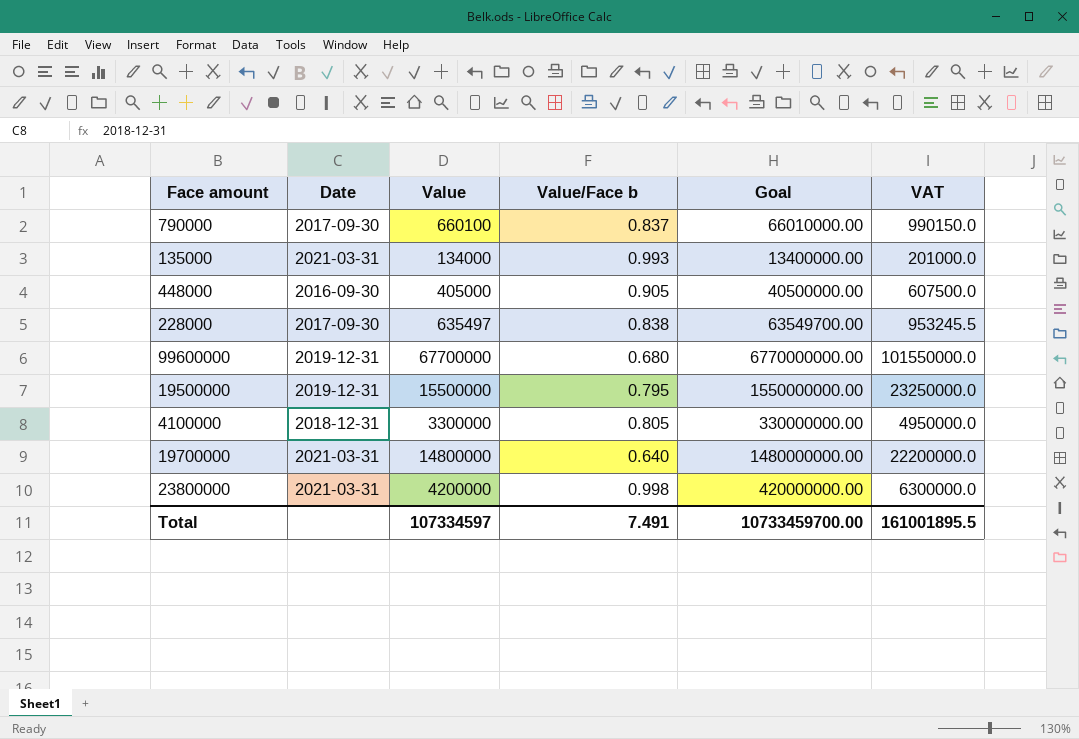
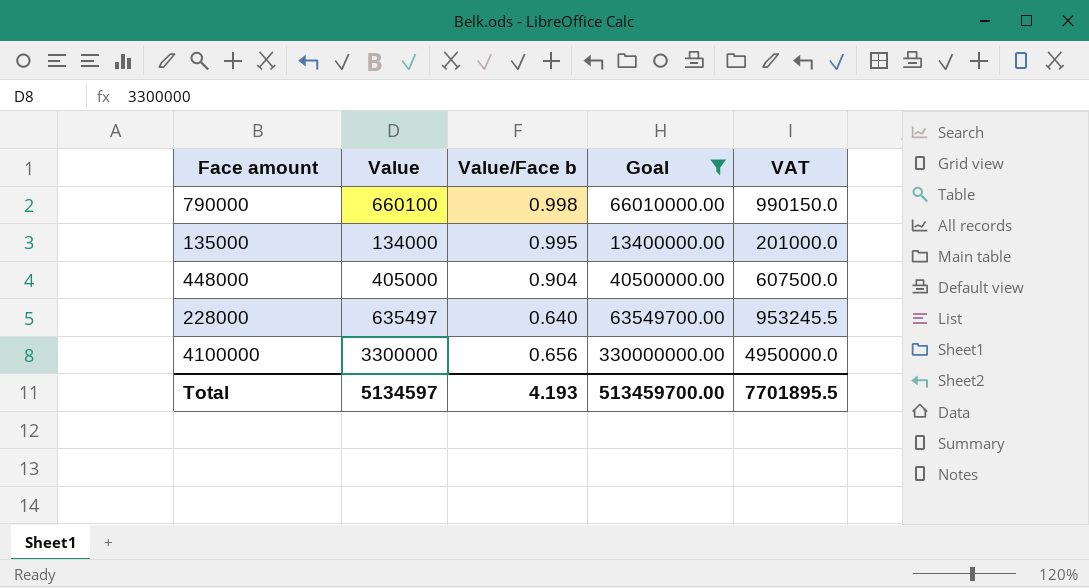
filter: none -> Goal <= 330000000.00
column Date | position: 2 -> none
790000 | Value/Face b: 0.837 -> 0.998
135000 | Value/Face b: 0.993 -> 0.995
448000 | Value/Face b: 0.905 -> 0.904
228000 | Value/Face b: 0.838 -> 0.640
4100000 | Value/Face b: 0.805 -> 0.656
Total | Value: 107334597 -> 5134597
Total | Value/Face b: 7.491 -> 4.193
Total | Goal: 10733459700.00 -> 513459700.00
Total | VAT: 161001895.5 -> 7701895.5

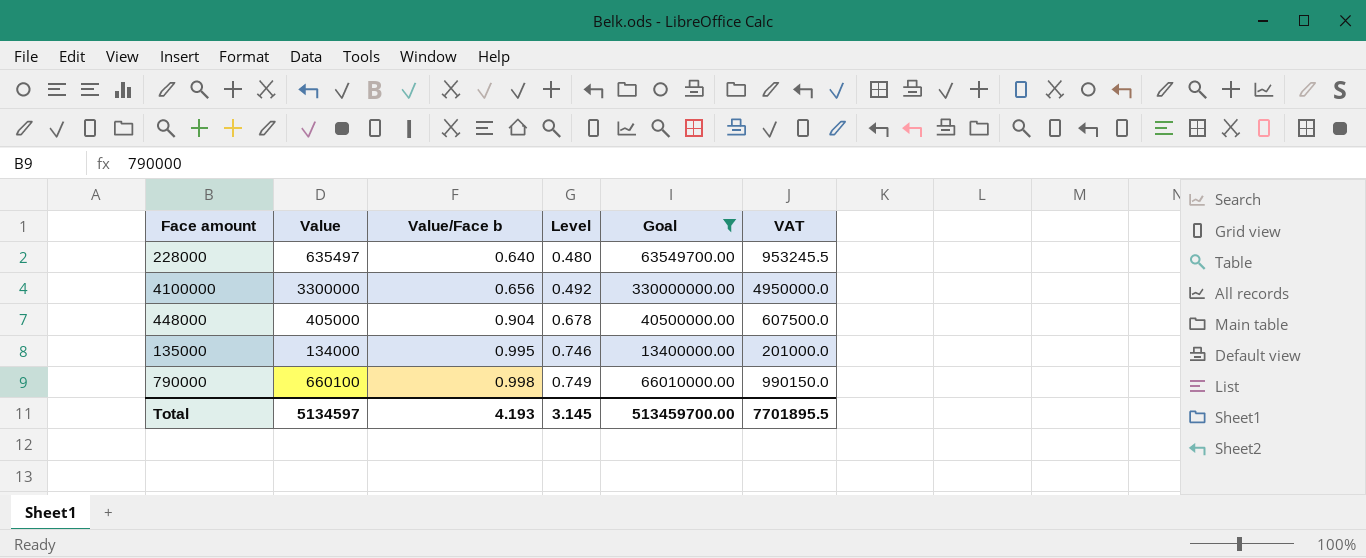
row order: none -> Value/Face b ascending
column Level | formula: none -> [Value/Face b] * 0.75

